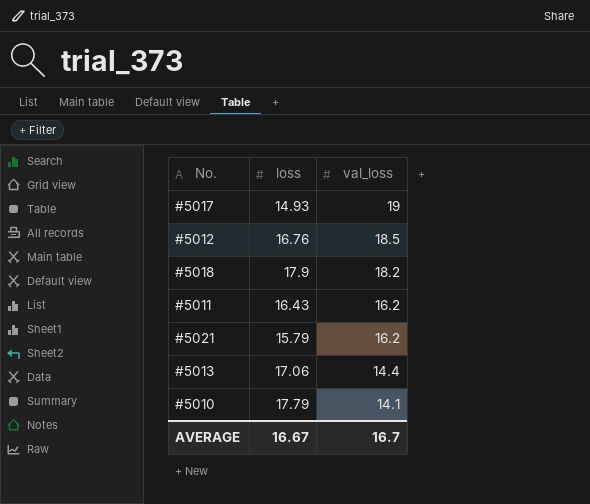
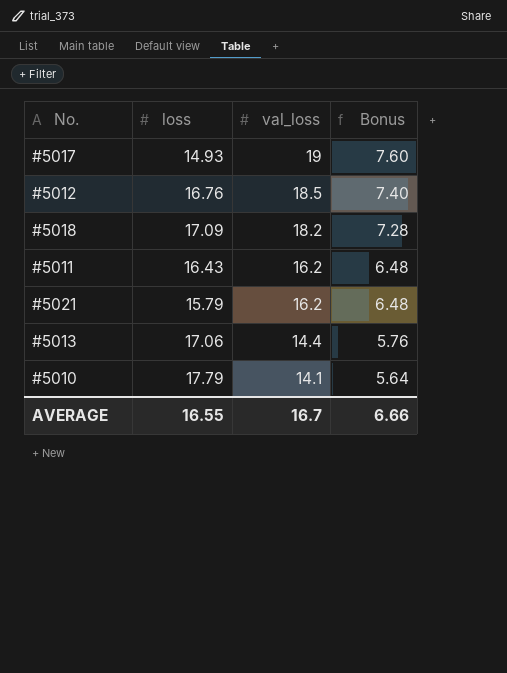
column Bonus | formula: none -> [val_loss] * 0.4
#5018 | loss: 17.9 -> 17.09
AVERAGE | loss: 16.67 -> 16.55

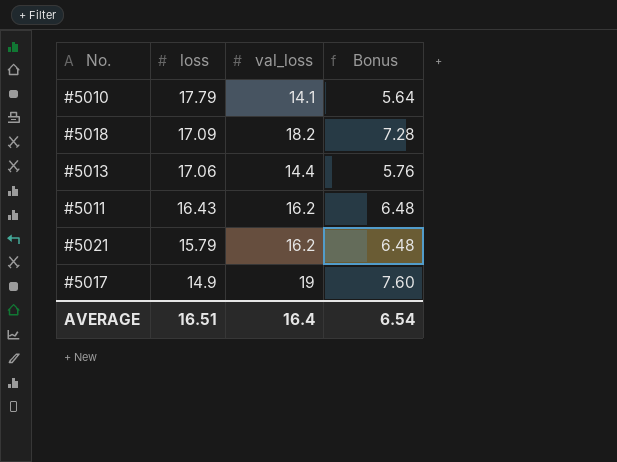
row order: val_loss descending -> loss descending
row #5012: 16.76 | 18.5 | 7.40 -> none
#5017 | loss: 14.93 -> 14.9
AVERAGE | loss: 16.55 -> 16.51
AVERAGE | val_loss: 16.7 -> 16.4
AVERAGE | Bonus: 6.66 -> 6.54

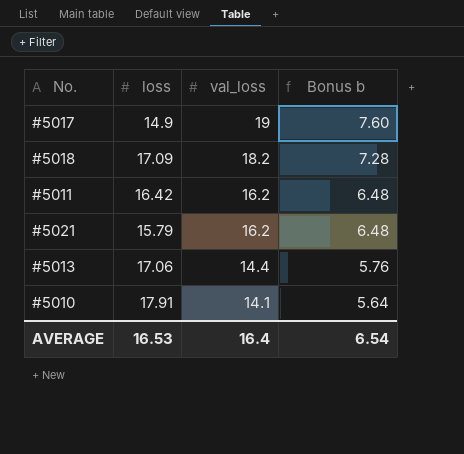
row order: loss descending -> val_loss descending
column name: Bonus -> Bonus b
#5011 | loss: 16.43 -> 16.42
#5010 | loss: 17.79 -> 17.91
AVERAGE | loss: 16.51 -> 16.53

